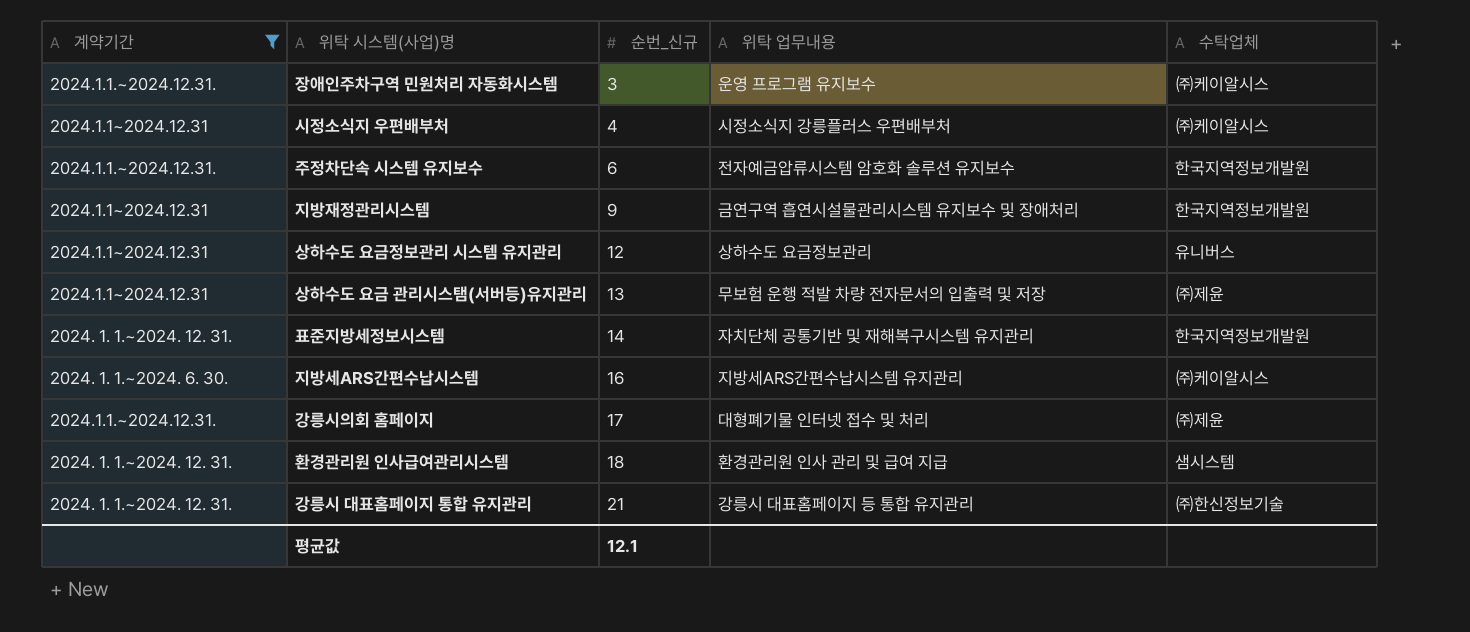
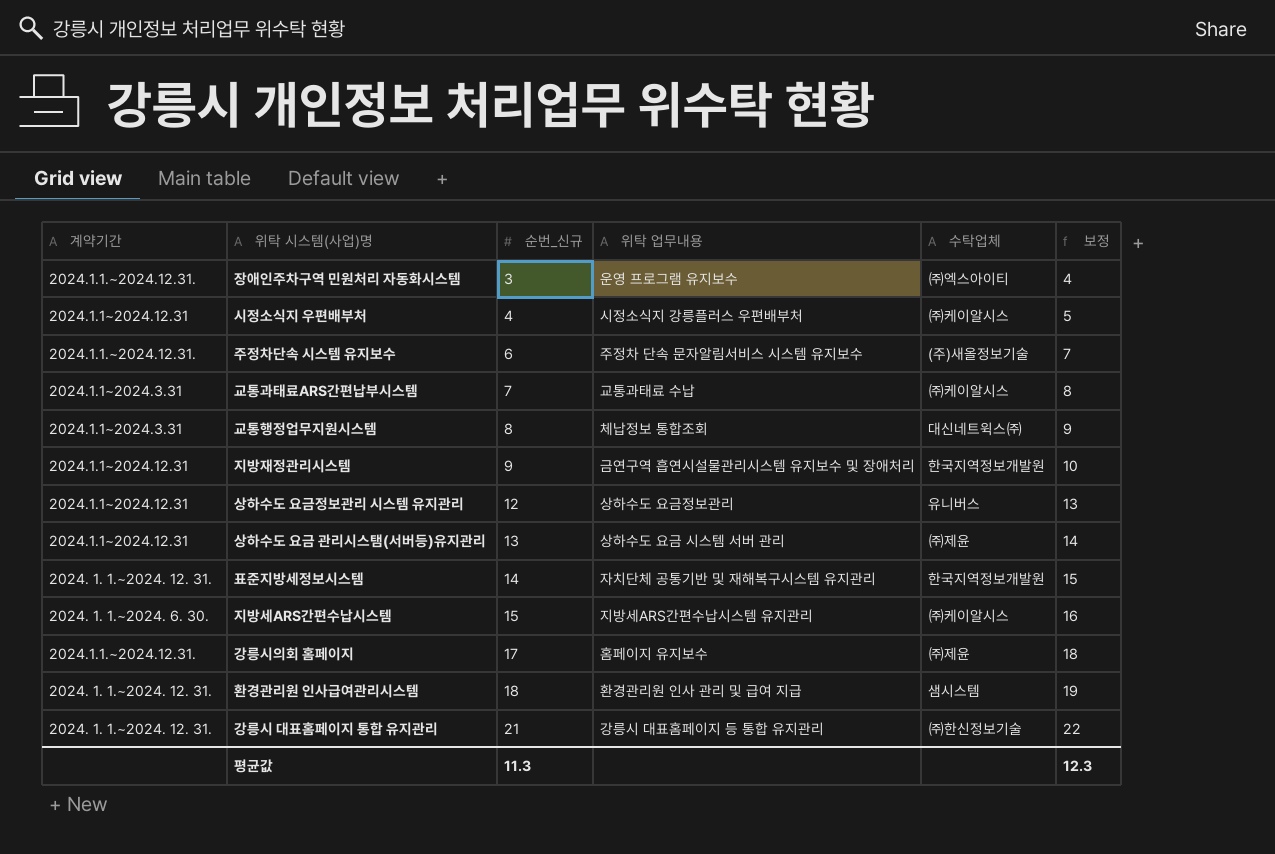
filter: 계약기간 != 2024.1.1~2024.3.31 -> none
column 보정 | formula: none -> [순번_신규] + 1
장애인주차구역 민원처리 자동화시스템 | 수탁업체: ㈜케이알시스 -> ㈜엑스아이티
주정차단속 시스템 유지보수 | 위탁 업무내용: 전자예금압류시스템 암호화 솔루션 유지보수 -> 주정차 단속 문자알림서비스 시스템 유지보수
주정차단속 시스템 유지보수 | 수탁업체: 한국지역정보개발원 -> (주)새올정보기술
상하수도 요금 관리시스탬(서버등)유지관리 | 위탁 업무내용: 무보험 운행 적발 차량 전자문서의 입출력 및 저장 -> 상하수도 요금 시스템 서버 관리
지방세ARS간편수납시스템 | 순번_신규: 16 -> 15
강릉시의회 홈페이지 | 위탁 업무내용: 대형폐기물 인터넷 접수 및 처리 -> 홈페이지 유지보수
평균값 | 순번_신규: 12.1 -> 11.3

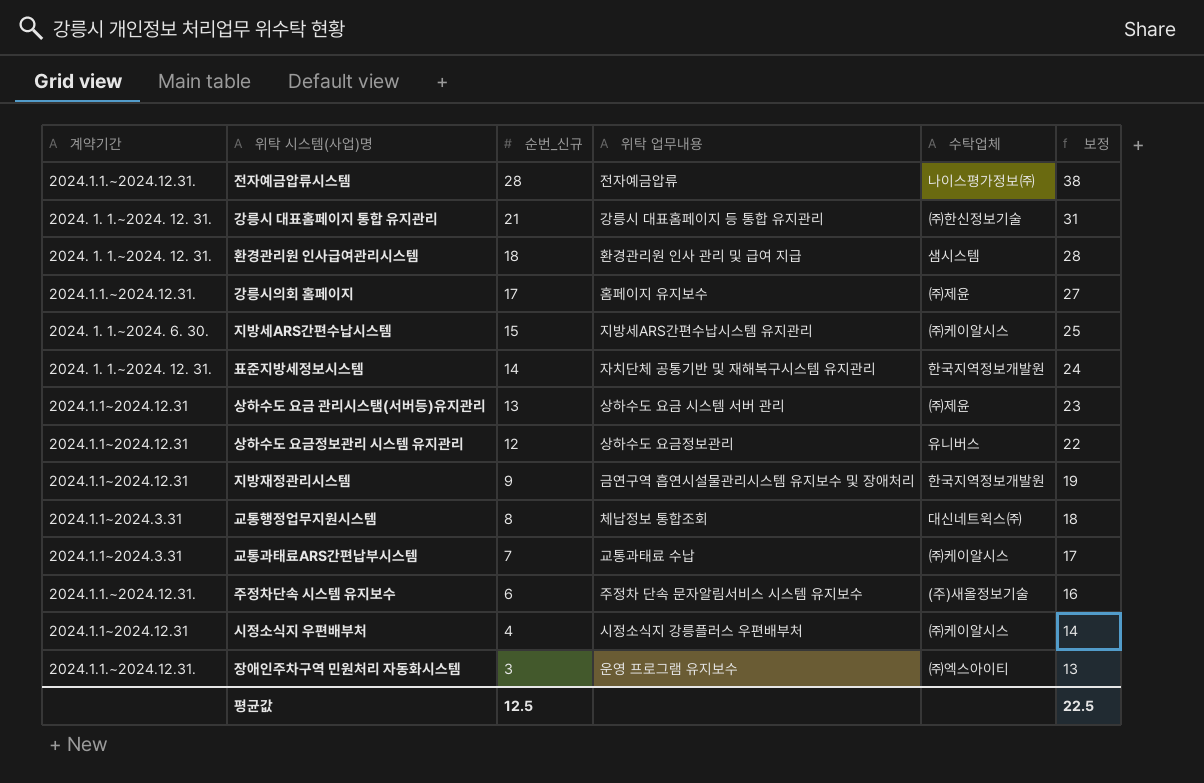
row order: 순번_신규 ascending -> 순번_신규 descending
column 보정 | formula: [순번_신규] + 1 -> [순번_신규] + 10
row 전자예금압류시스템: none -> 2024.1.1.~2024.12.31. | 28 | 전자예금압류 | 나이스평가정보㈜ | 38
평균값 | 순번_신규: 11.3 -> 12.5
평균값 | 보정: 12.3 -> 22.5

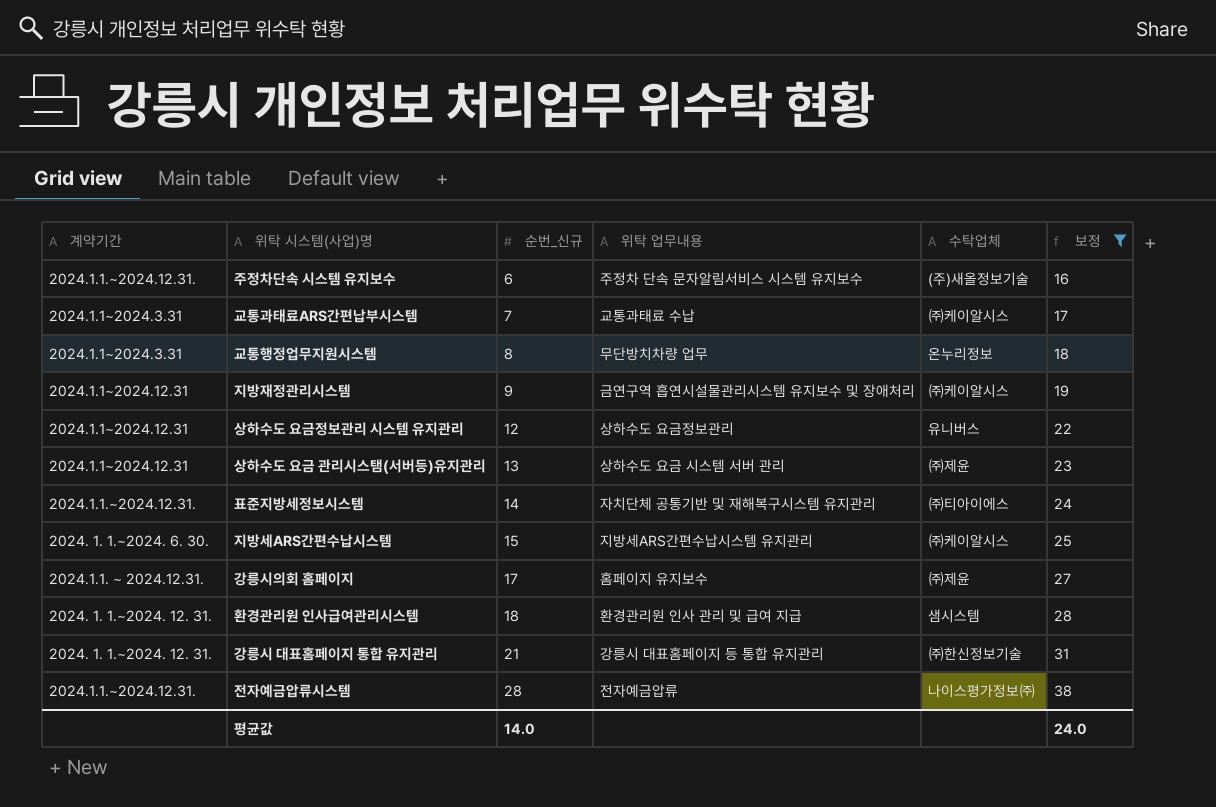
filter: none -> 보정 >= 16
row order: 순번_신규 descending -> 순번_신규 ascending
교통행정업무지원시스템 | 위탁 업무내용: 체납정보 통합조회 -> 무단방치차량 업무
교통행정업무지원시스템 | 수탁업체: 대신네트윅스㈜ -> 온누리정보
지방재정관리시스템 | 수탁업체: 한국지역정보개발원 -> ㈜케이알시스
표준지방세정보시스템 | 계약기간: 2024. 1. 1.~2024. 12. 31. -> 2024.1.1.~2024.12.31.
표준지방세정보시스템 | 수탁업체: 한국지역정보개발원 -> ㈜티아이에스
강릉시의회 홈페이지 | 계약기간: 2024.1.1.~2024.12.31. -> 2024.1.1. ~ 2024.12.31.
평균값 | 순번_신규: 12.5 -> 14.0
평균값 | 보정: 22.5 -> 24.0

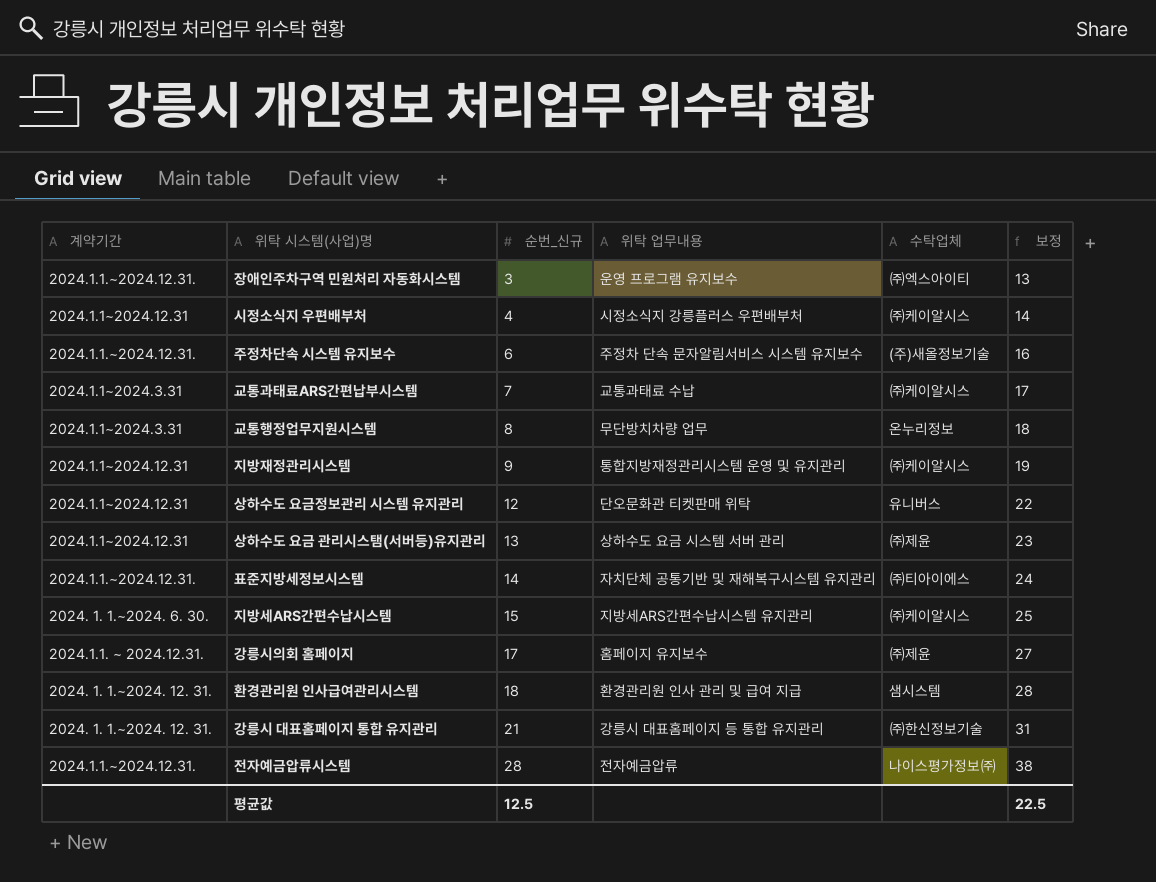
filter: 보정 >= 16 -> none
지방재정관리시스템 | 위탁 업무내용: 금연구역 흡연시설물관리시스템 유지보수 및 장애처리 -> 통합지방재정관리시스템 운영 및 유지관리
상하수도 요금정보관리 시스템 유지관리 | 위탁 업무내용: 상하수도 요금정보관리 -> 단오문화관 티켓판매 위탁
평균값 | 순번_신규: 14.0 -> 12.5
평균값 | 보정: 24.0 -> 22.5

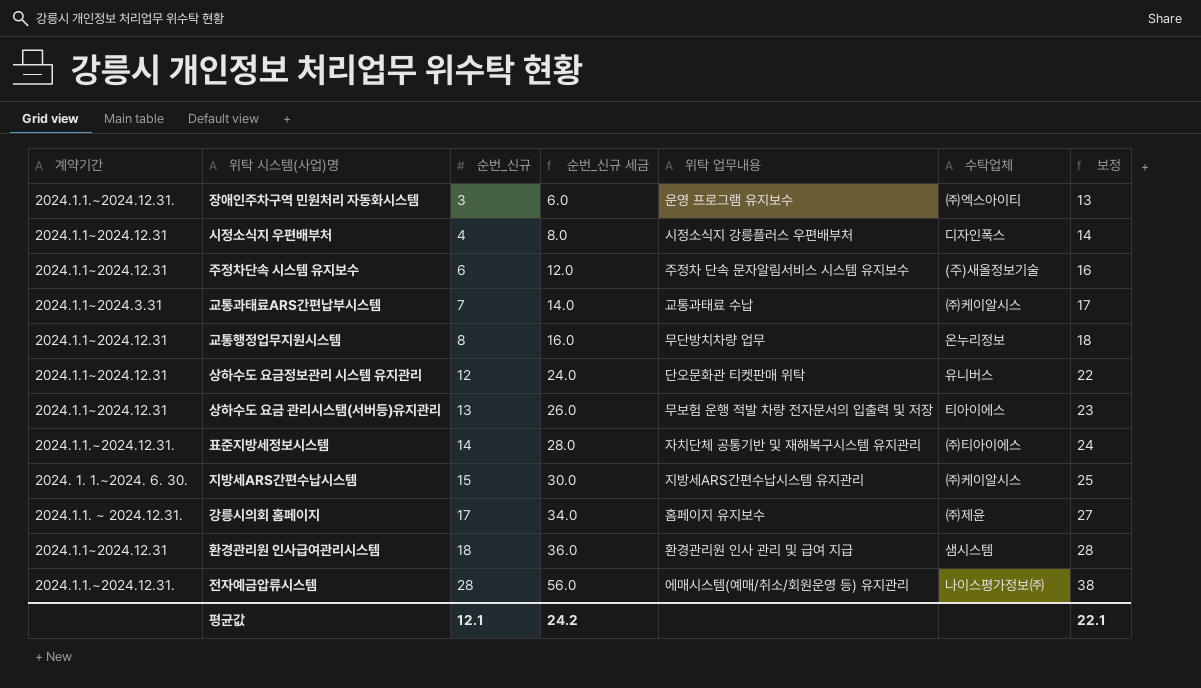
column 순번_신규 세금 | formula: none -> [순번_신규] * 2
row 지방재정관리시스템: 2024.1.1~2024.12.31 | 9 | 통합지방재정관리시스템 운영 및 유지관리 | ㈜케이알시스 | 19 -> none
row 강릉시 대표홈페이지 통합 유지관리: 2024. 1. 1.~2024. 12. 31. | 21 | 강릉시 대표홈페이지 등 통합 유지관리 | ㈜한신정보기술 | 31 -> none
시정소식지 우편배부처 | 수탁업체: ㈜케이알시스 -> 디자인폭스
주정차단속 시스템 유지보수 | 계약기간: 2024.1.1.~2024.12.31. -> 2024.1.1~2024.12.31
교통행정업무지원시스템 | 계약기간: 2024.1.1~2024.3.31 -> 2024.1.1~2024.12.31
상하수도 요금 관리시스탬(서버등)유지관리 | 위탁 업무내용: 상하수도 요금 시스템 서버 관리 -> 무보험 운행 적발 차량 전자문서의 입출력 및 저장
상하수도 요금 관리시스탬(서버등)유지관리 | 수탁업체: ㈜제윤 -> 티아이에스
환경관리원 인사급여관리시스템 | 계약기간: 2024. 1. 1.~2024. 12. 31. -> 2024.1.1~2024.12.31
전자예금압류시스템 | 위탁 업무내용: 전자예금압류 -> 에매시스템(예매/취소/회원운영 등) 유지관리
평균값 | 순번_신규: 12.5 -> 12.1
평균값 | 보정: 22.5 -> 22.1

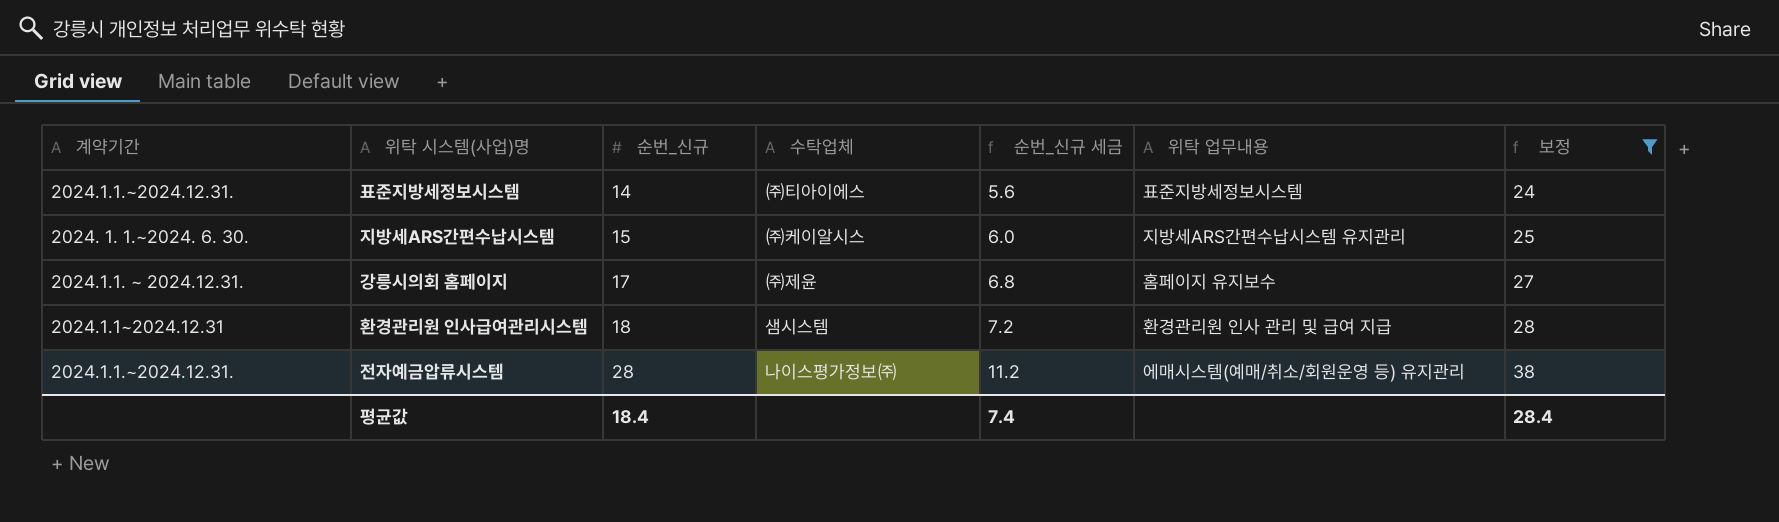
filter: none -> 보정 >= 24
column 수탁업체 | position: 6 -> 4
column 순번_신규 세금 | formula: [순번_신규] * 2 -> [순번_신규] * 0.4
표준지방세정보시스템 | 위탁 업무내용: 자치단체 공통기반 및 재해복구시스템 유지관리 -> 표준지방세정보시스템
평균값 | 순번_신규: 12.1 -> 18.4
평균값 | 순번_신규 세금: 24.2 -> 7.4
평균값 | 보정: 22.1 -> 28.4

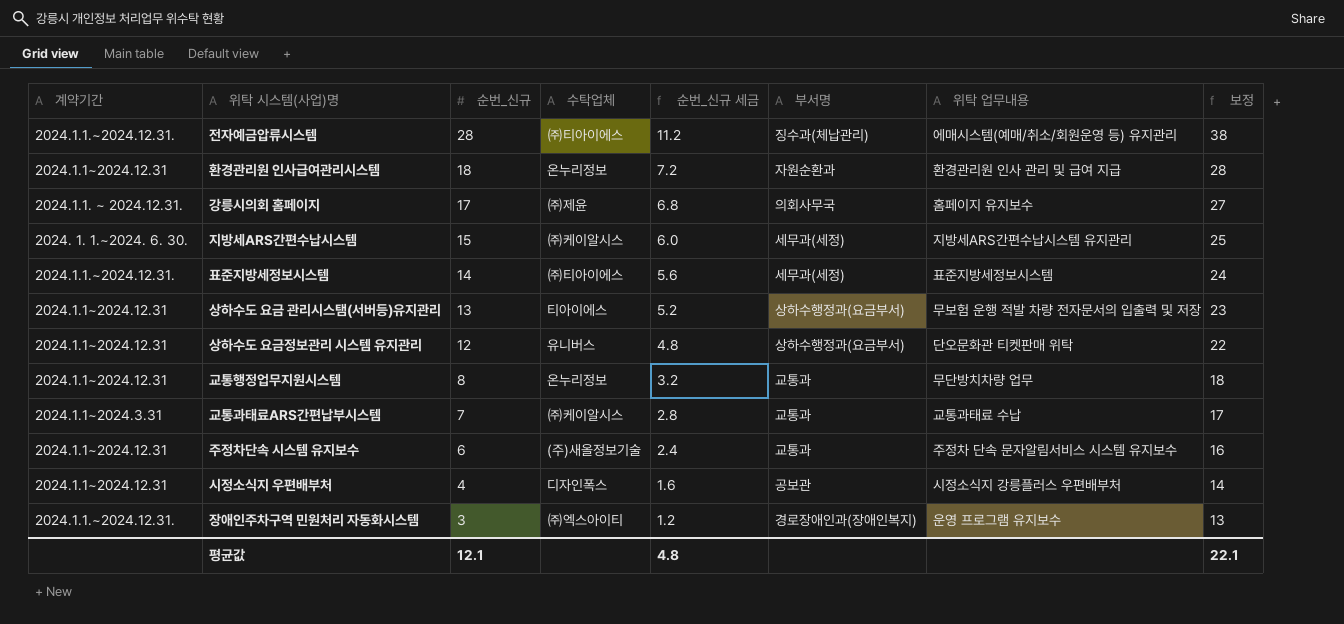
filter: 보정 >= 24 -> none
row order: 순번_신규 ascending -> 순번_신규 descending
column 부서명 | position: none -> 6
전자예금압류시스템 | 수탁업체: 나이스평가정보㈜ -> ㈜티아이에스
환경관리원 인사급여관리시스템 | 수탁업체: 샘시스템 -> 온누리정보
평균값 | 순번_신규: 18.4 -> 12.1
평균값 | 순번_신규 세금: 7.4 -> 4.8
평균값 | 보정: 28.4 -> 22.1

